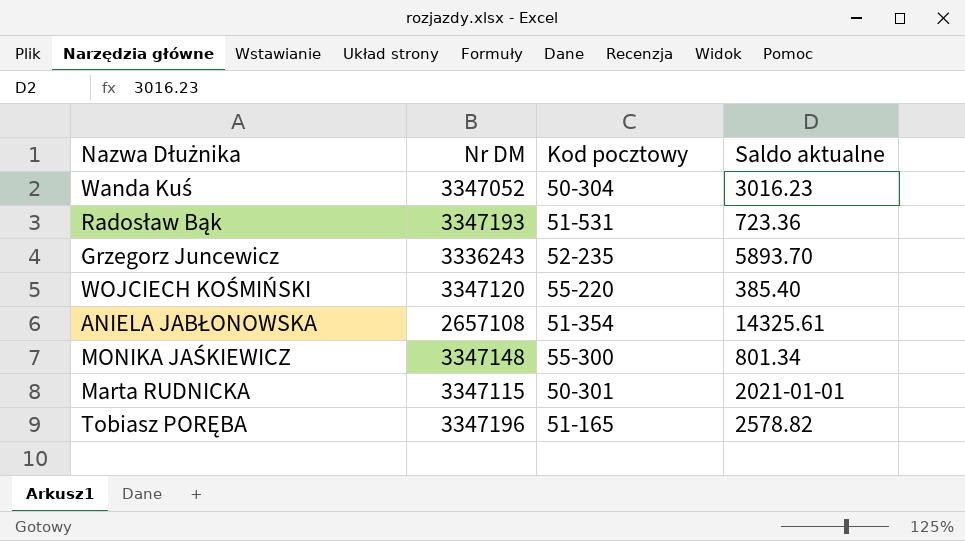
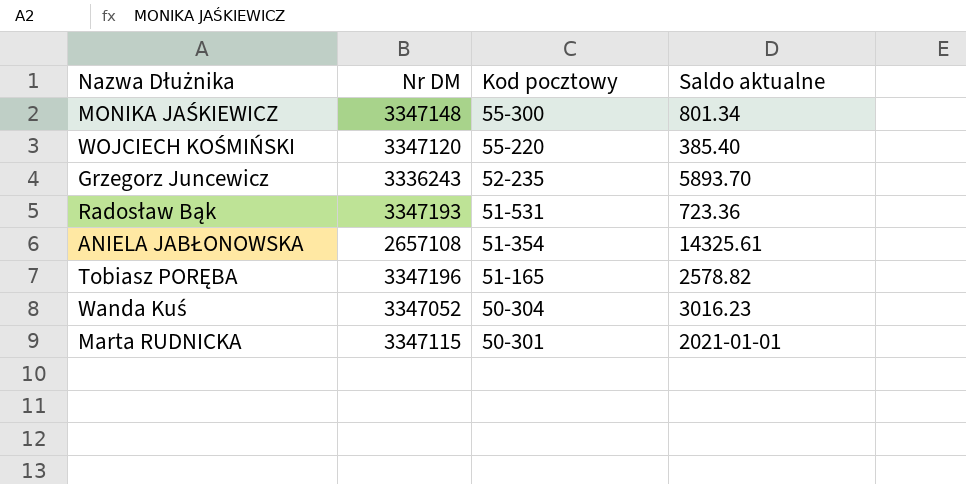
row order: none -> Kod pocztowy descending

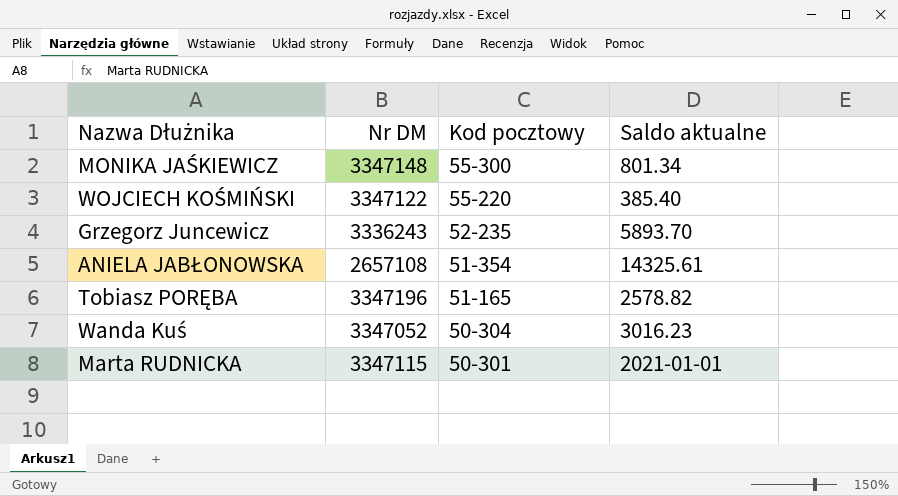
row Radosław Bąk: 3347193 | 51-531 | 723.36 -> none
WOJCIECH KOŚMIŃSKI | Nr DM: 3347120 -> 3347122

